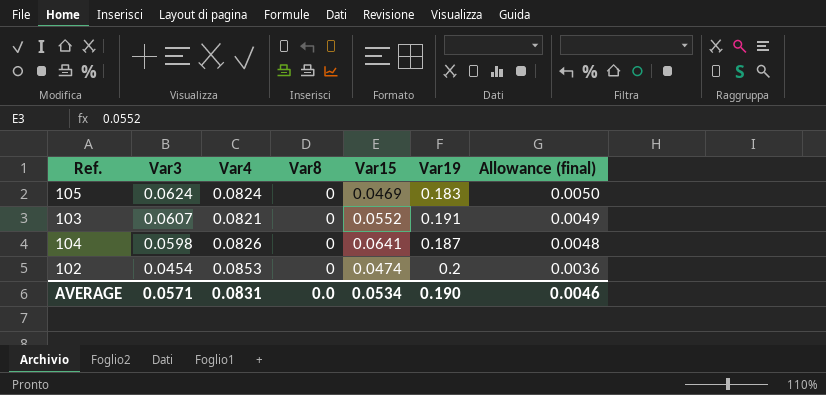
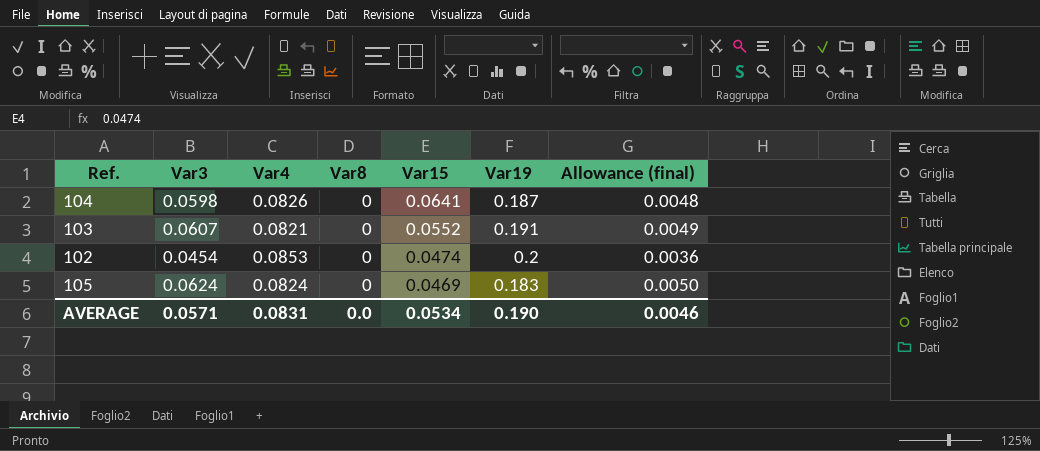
row order: Var3 descending -> Var15 descending

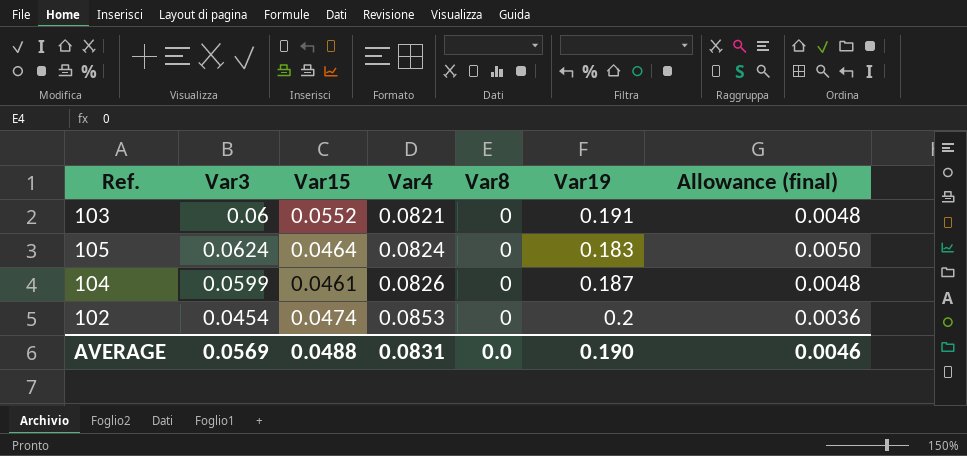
row order: Var15 descending -> Var4 ascending
column Var15 | position: 5 -> 3
103 | Var3: 0.0607 -> 0.06
103 | Allowance (final): 0.0049 -> 0.0048
105 | Var15: 0.0469 -> 0.0464
104 | Var3: 0.0598 -> 0.0599
104 | Var15: 0.0641 -> 0.0461
AVERAGE | Var3: 0.0571 -> 0.0569
AVERAGE | Var15: 0.0534 -> 0.0488

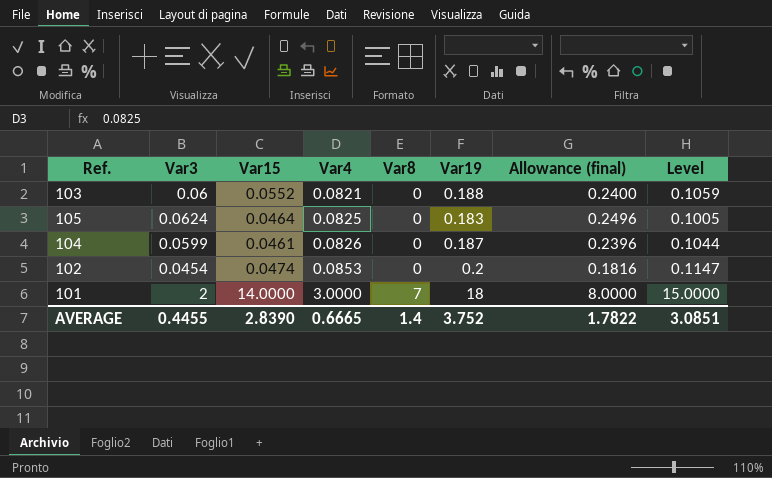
column Allowance (final) | formula: [Var3] * 0.08 -> [Var3] * 4
column Level | formula: none -> [Var19] - [Var4]
103 | Var19: 0.191 -> 0.188
105 | Var4: 0.0824 -> 0.0825
row 101: none -> 2 | 14.0000 | 3.0000 | 7 | 18 | 8.0000 | 15.0000
AVERAGE | Var3: 0.0569 -> 0.4455
AVERAGE | Var15: 0.0488 -> 2.8390
AVERAGE | Var4: 0.0831 -> 0.6665
AVERAGE | Var8: 0.0 -> 1.4
AVERAGE | Var19: 0.190 -> 3.752
AVERAGE | Allowance (final): 0.0046 -> 1.7822

